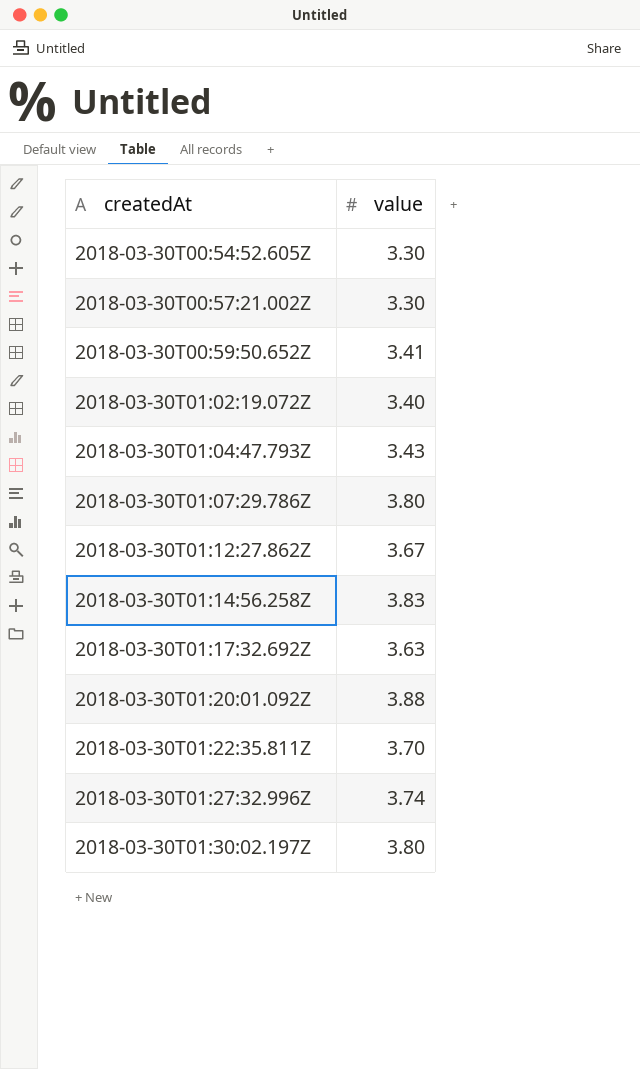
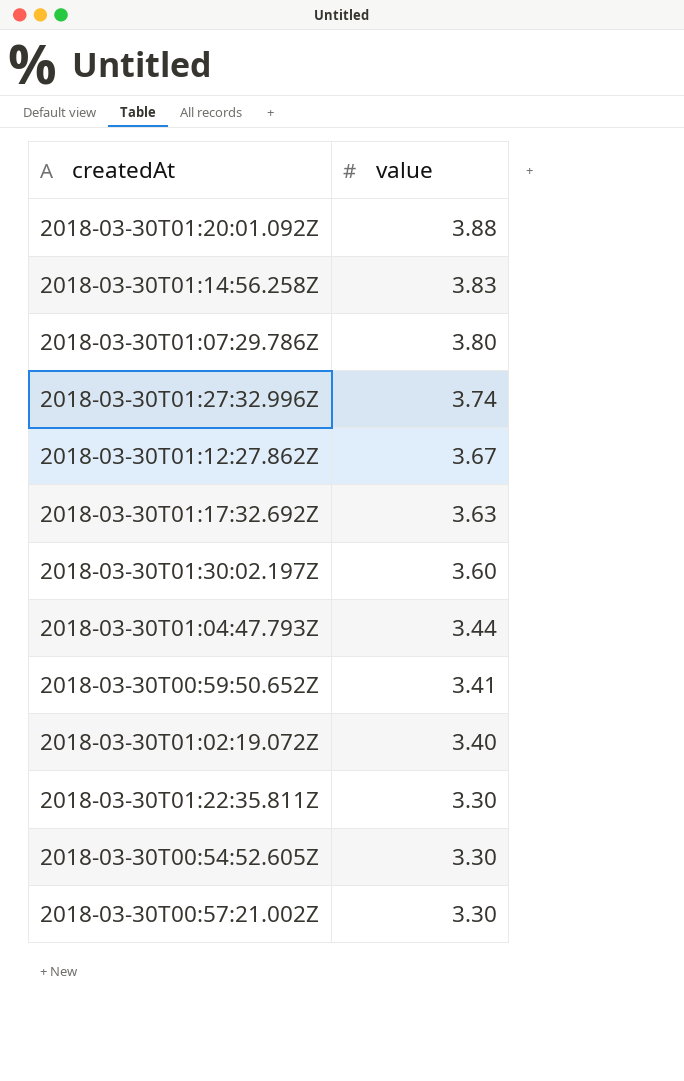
row order: createdAt ascending -> value descending
2018-03-30T01:30:02.197Z | value: 3.80 -> 3.60
2018-03-30T01:04:47.793Z | value: 3.43 -> 3.44
2018-03-30T01:22:35.811Z | value: 3.70 -> 3.30

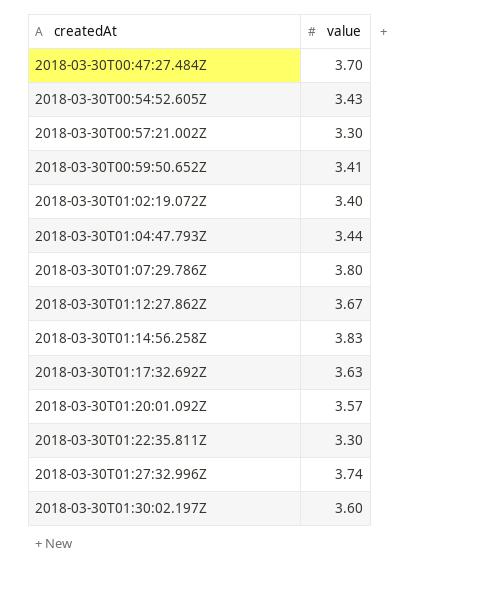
row order: value descending -> createdAt ascending
row 2018-03-30T00:47:27.484Z: none -> 3.70
2018-03-30T00:54:52.605Z | value: 3.30 -> 3.43
2018-03-30T01:20:01.092Z | value: 3.88 -> 3.57

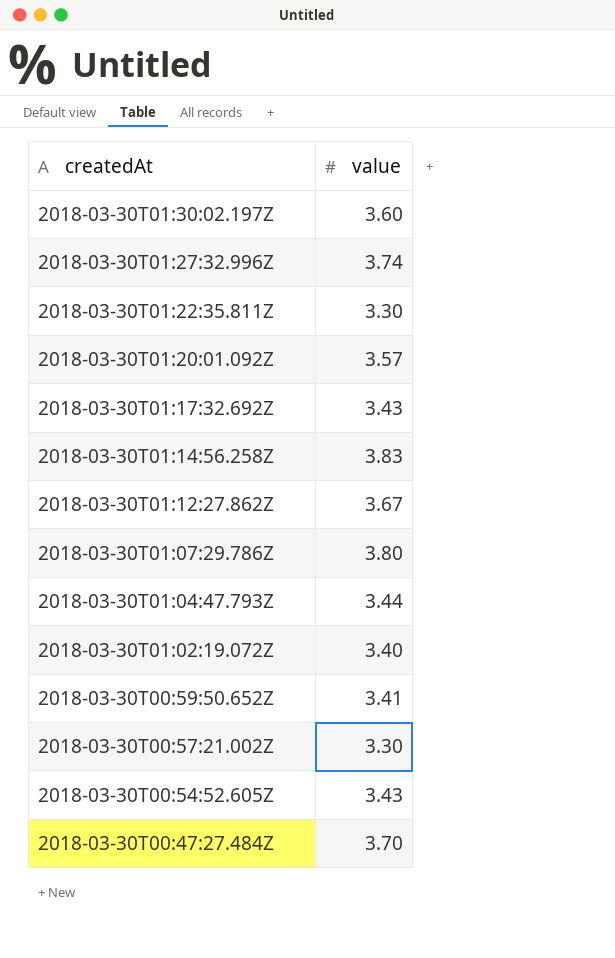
row order: createdAt ascending -> createdAt descending
2018-03-30T01:17:32.692Z | value: 3.63 -> 3.43

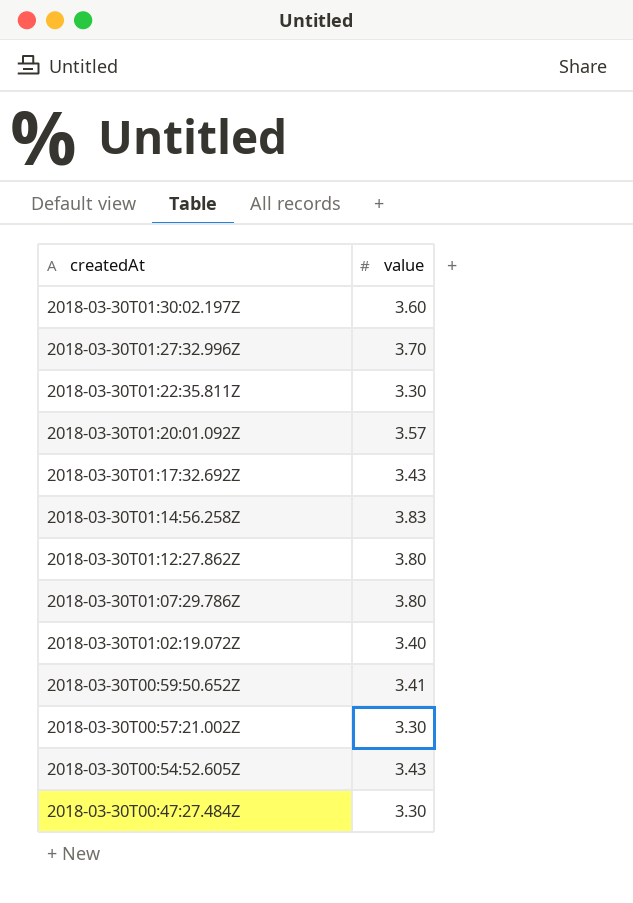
row 2018-03-30T01:04:47.793Z: 3.44 -> none
2018-03-30T01:27:32.996Z | value: 3.74 -> 3.70
2018-03-30T01:12:27.862Z | value: 3.67 -> 3.80
2018-03-30T00:47:27.484Z | value: 3.70 -> 3.30

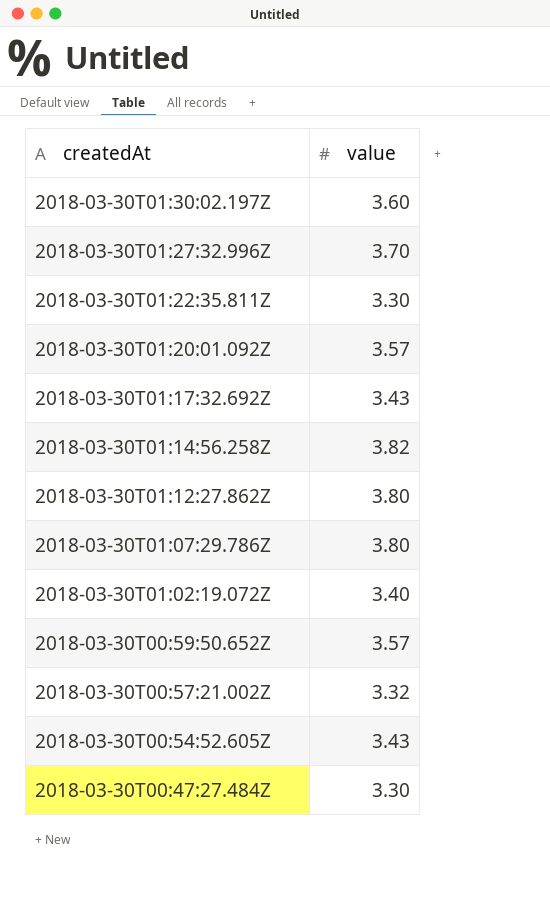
2018-03-30T01:14:56.258Z | value: 3.83 -> 3.82
2018-03-30T00:59:50.652Z | value: 3.41 -> 3.57
2018-03-30T00:57:21.002Z | value: 3.30 -> 3.32

